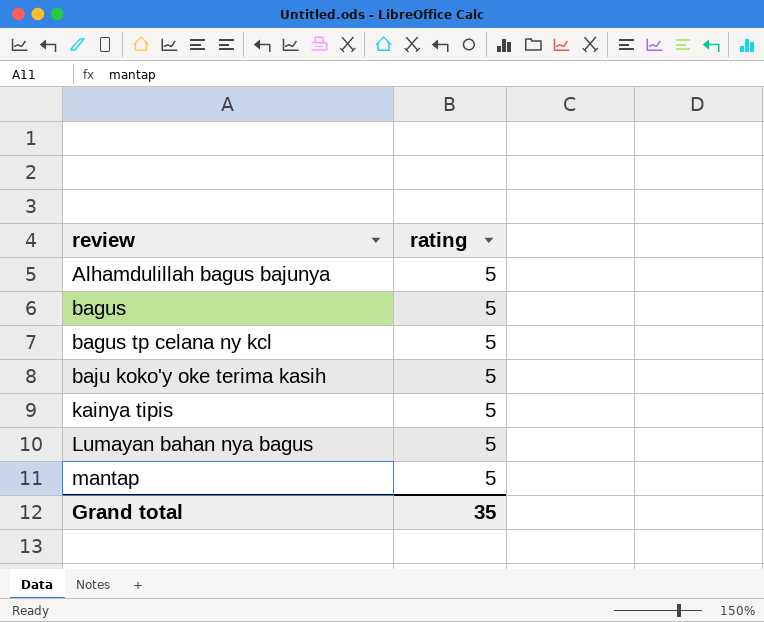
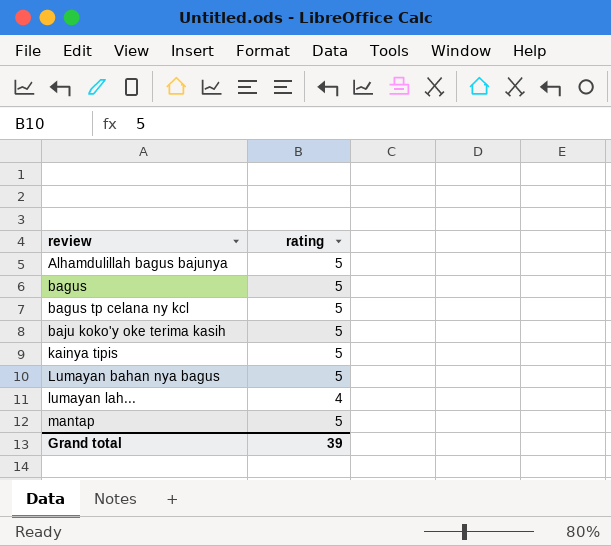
row lumayan lah...: none -> 4
Grand total | rating: 35 -> 39

